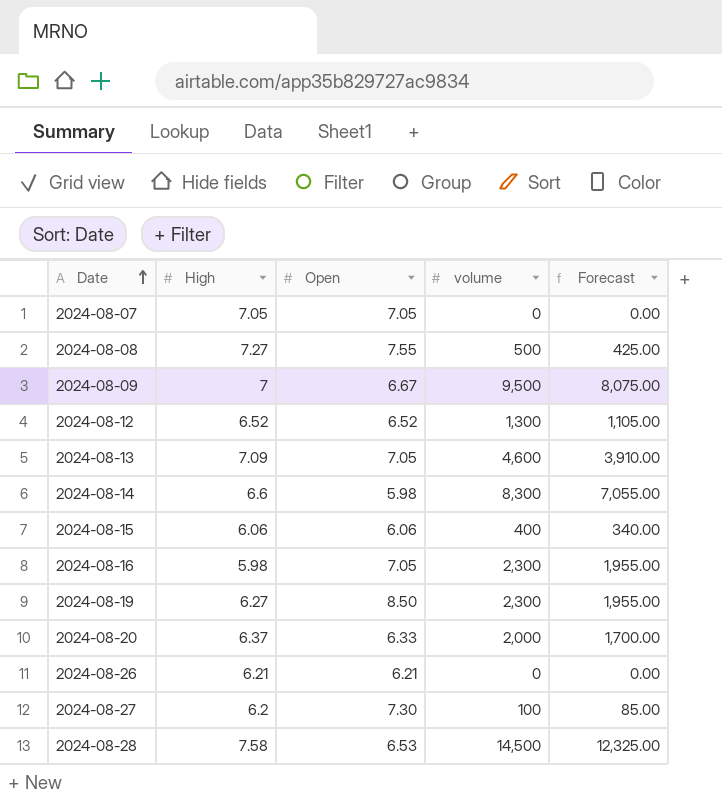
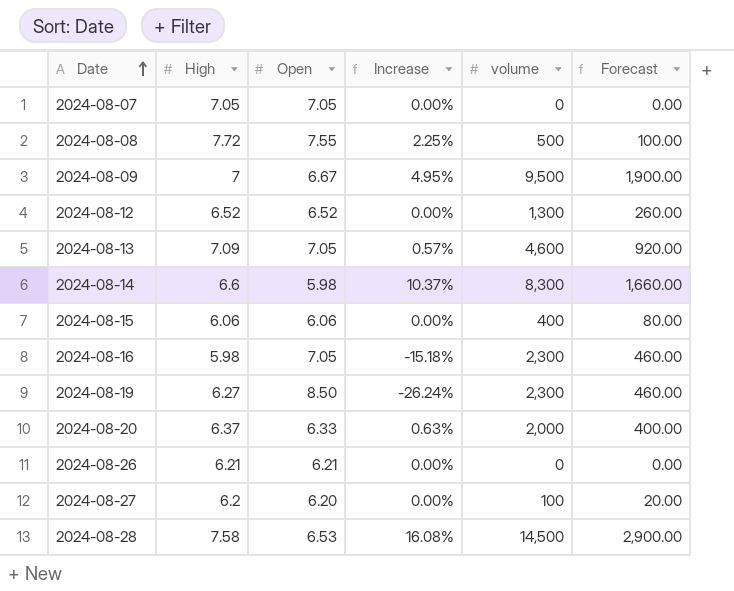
column Increase | formula: none -> ([High] - [Open]) / [Open]
column Forecast | formula: [volume] * 0.85 -> [volume] * 0.2
2024-08-08 | High: 7.27 -> 7.72
2024-08-27 | Open: 7.30 -> 6.20

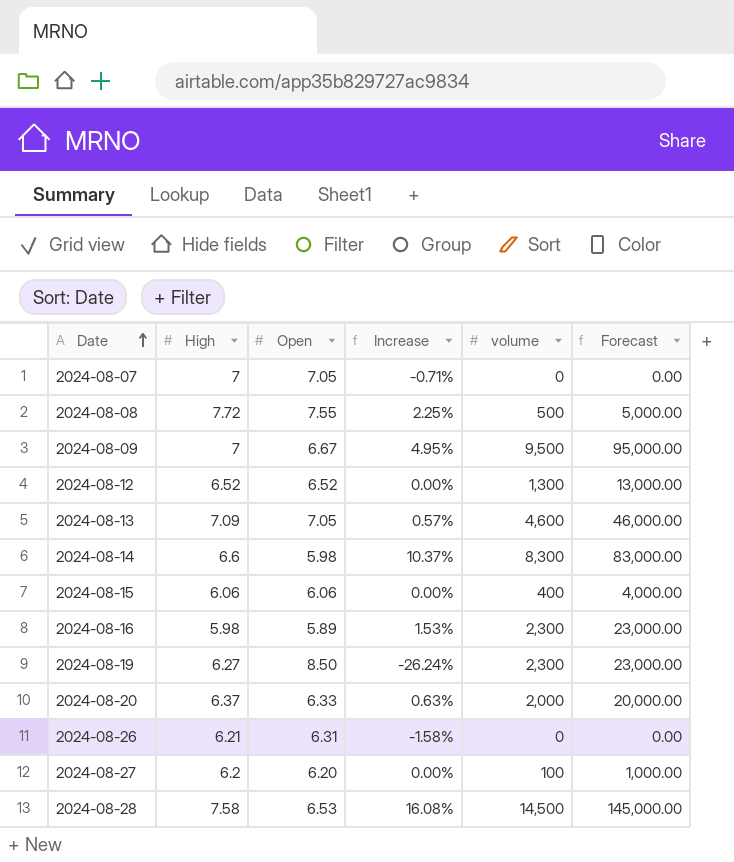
column Forecast | formula: [volume] * 0.2 -> [volume] * 10
2024-08-07 | High: 7.05 -> 7
2024-08-07 | Increase: 0.00% -> -0.71%
2024-08-16 | Open: 7.05 -> 5.89
2024-08-16 | Increase: -15.18% -> 1.53%
2024-08-26 | Open: 6.21 -> 6.31
2024-08-26 | Increase: 0.00% -> -1.58%

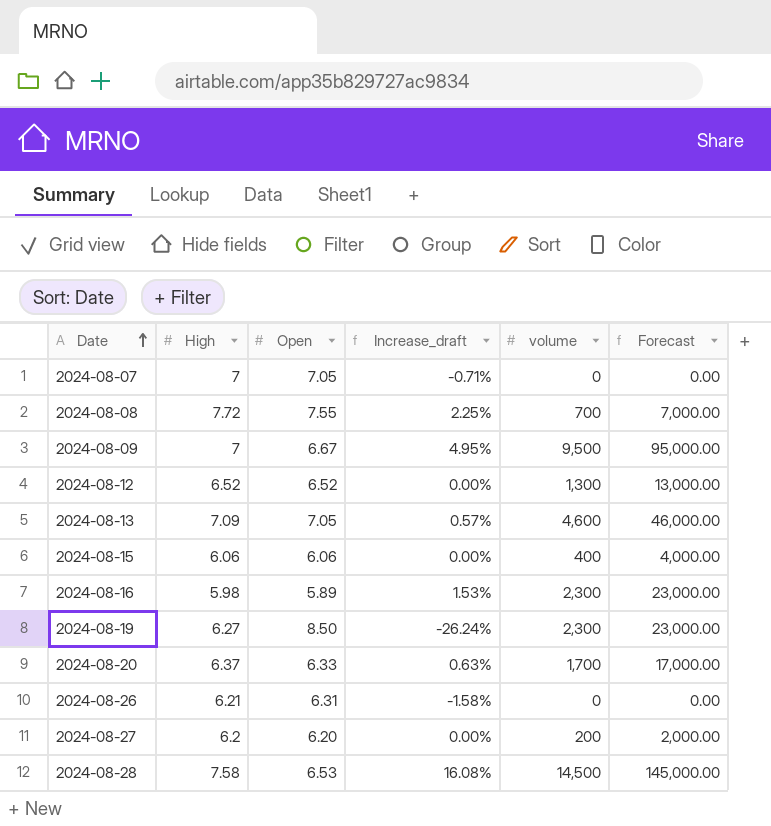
column name: Increase -> Increase_draft
row 2024-08-14: 6.6 | 5.98 | 10.37% | 8,300 | 83,000.00 -> none
2024-08-08 | volume: 500 -> 700
2024-08-08 | Forecast: 5,000.00 -> 7,000.00
2024-08-20 | volume: 2,000 -> 1,700
2024-08-20 | Forecast: 20,000.00 -> 17,000.00
2024-08-27 | volume: 100 -> 200
2024-08-27 | Forecast: 1,000.00 -> 2,000.00

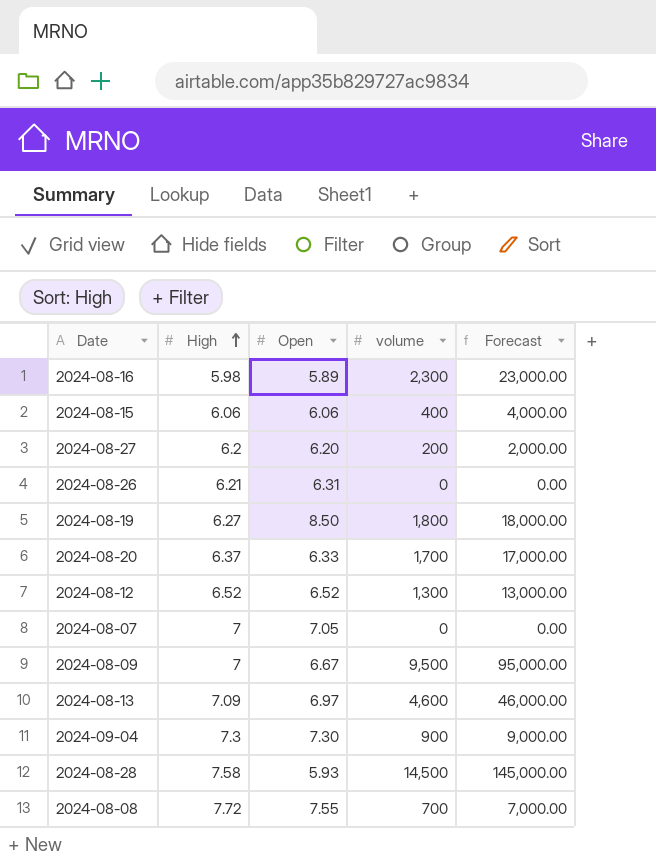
row order: Date ascending -> High ascending
column Increase_draft | formula: ([High] - [Open]) / [Open] -> none
2024-08-19 | volume: 2,300 -> 1,800
2024-08-19 | Forecast: 23,000.00 -> 18,000.00
2024-08-13 | Open: 7.05 -> 6.97
row 2024-09-04: none -> 7.3 | 7.30 | 900 | 9,000.00
2024-08-28 | Open: 6.53 -> 5.93

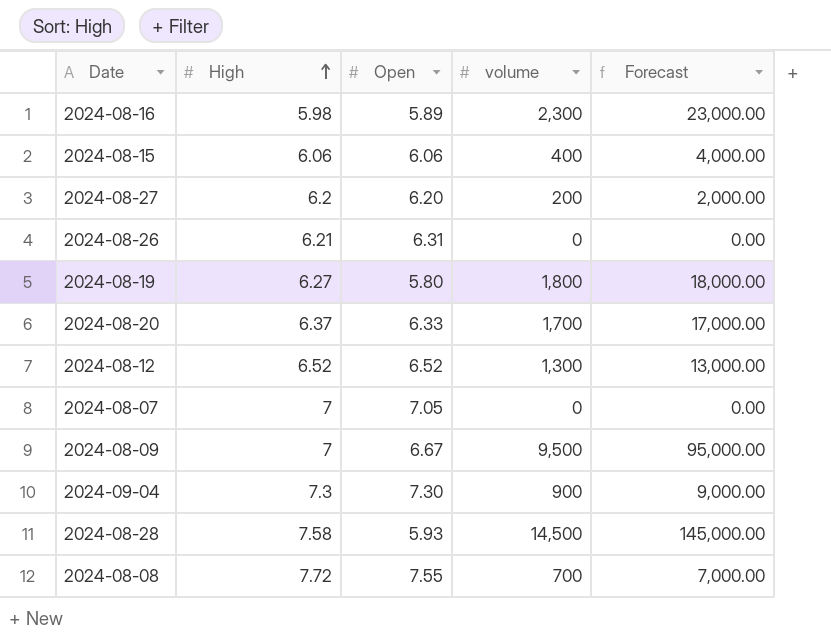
row 2024-08-13: 7.09 | 6.97 | 4,600 | 46,000.00 -> none
2024-08-19 | Open: 8.50 -> 5.80

